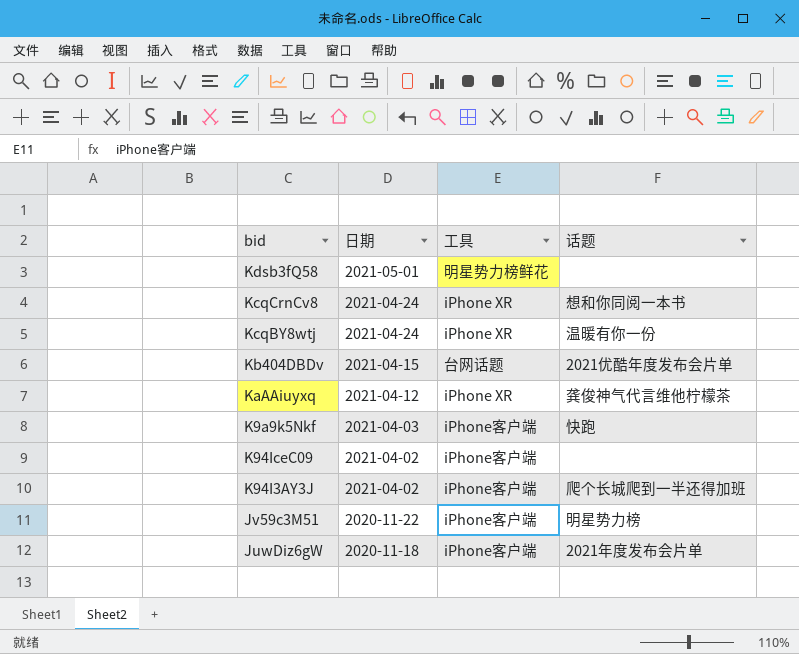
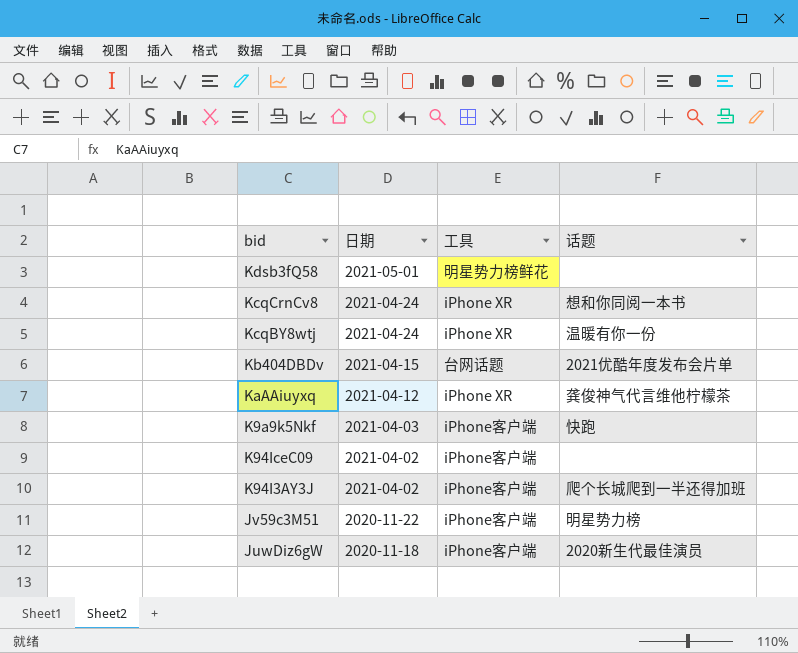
JuwDiz6gW | 话题: 2021年度发布会片单 -> 2020新生代最佳演员

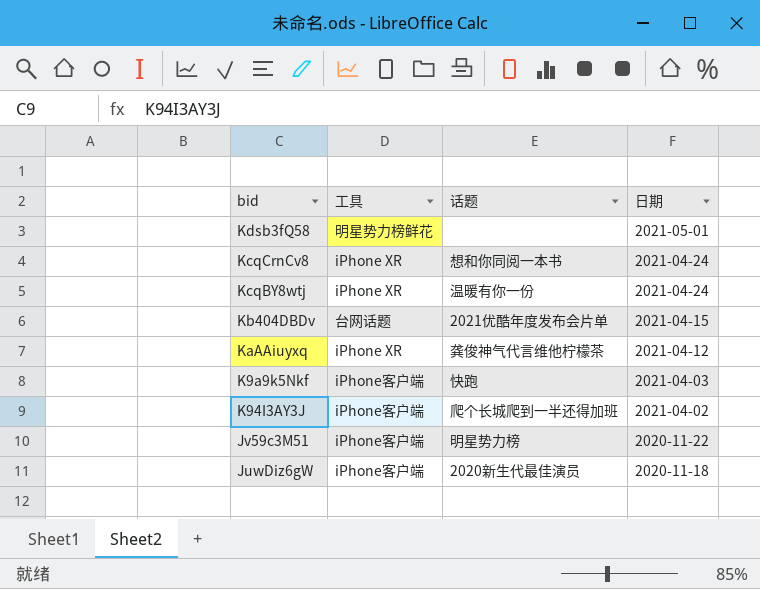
column 日期 | position: 2 -> 4
row K94IceC09: 2021-04-02 | iPhone客户端 | none -> none

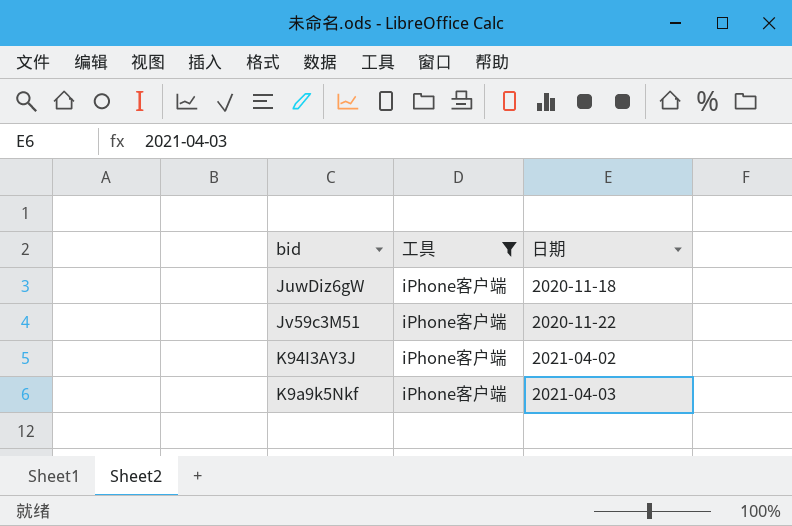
filter: none -> 工具 = iPhone客户端
row order: 日期 descending -> 日期 ascending
column 话题 | position: 3 -> none

